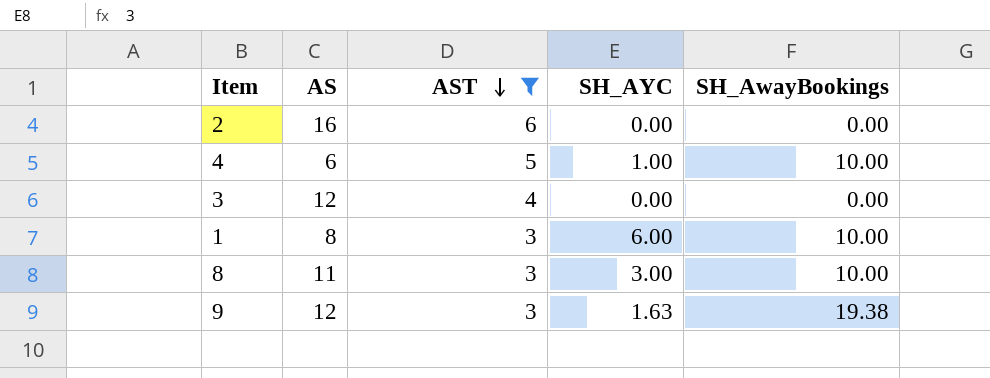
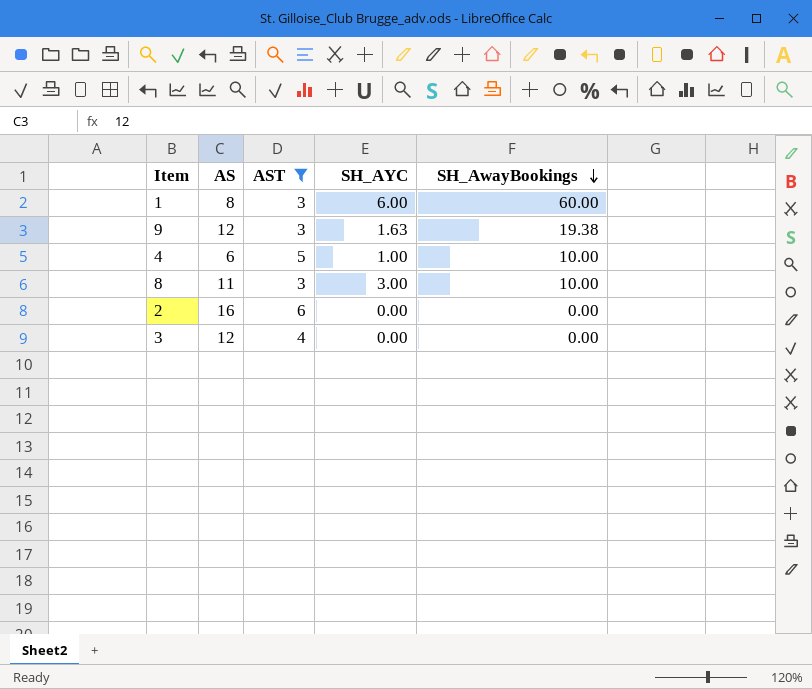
row order: AST descending -> SH_AwayBookings descending
1 | SH_AwayBookings: 10.00 -> 60.00

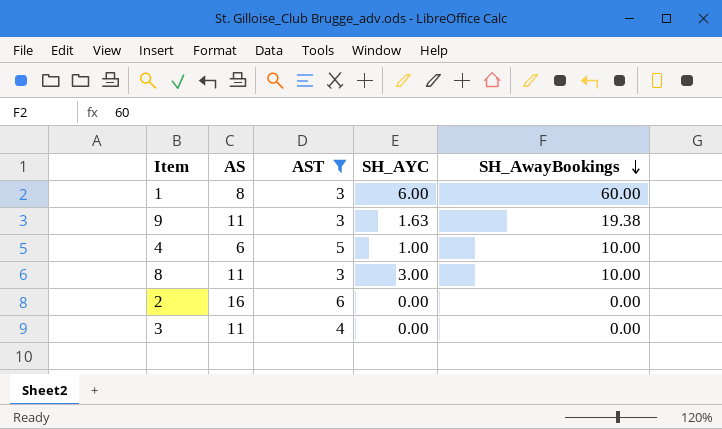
9 | AS: 12 -> 11
3 | AS: 12 -> 11

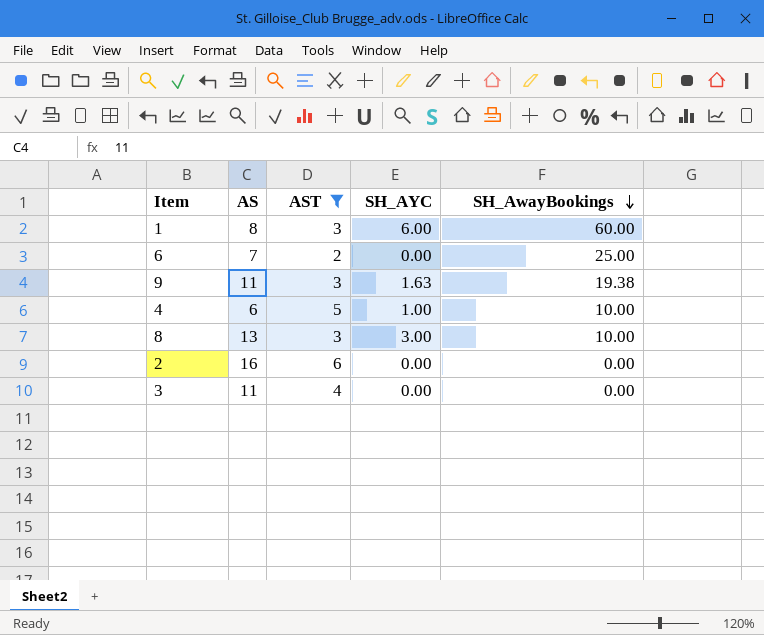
row 6: none -> 7 | 2 | 0.00 | 25.00
8 | AS: 11 -> 13

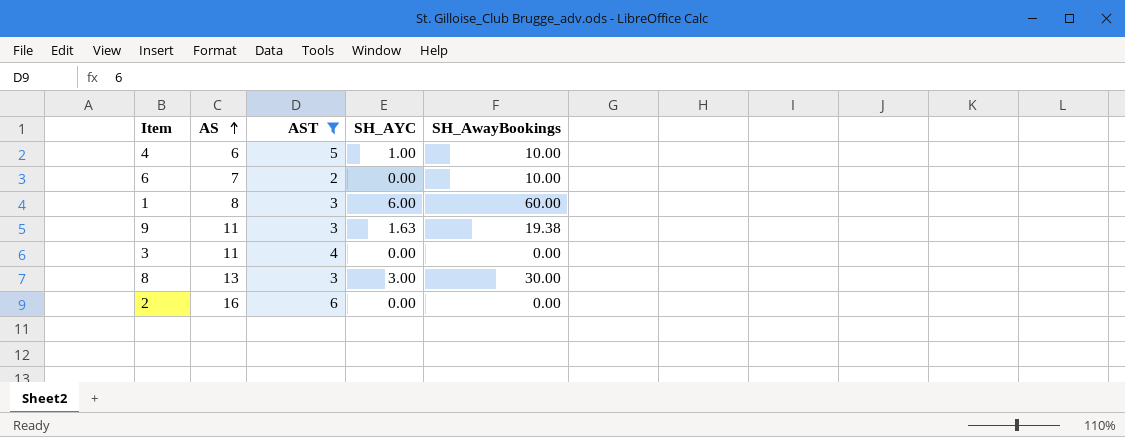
row order: SH_AwayBookings descending -> AS ascending
6 | SH_AwayBookings: 25.00 -> 10.00
8 | SH_AwayBookings: 10.00 -> 30.00

